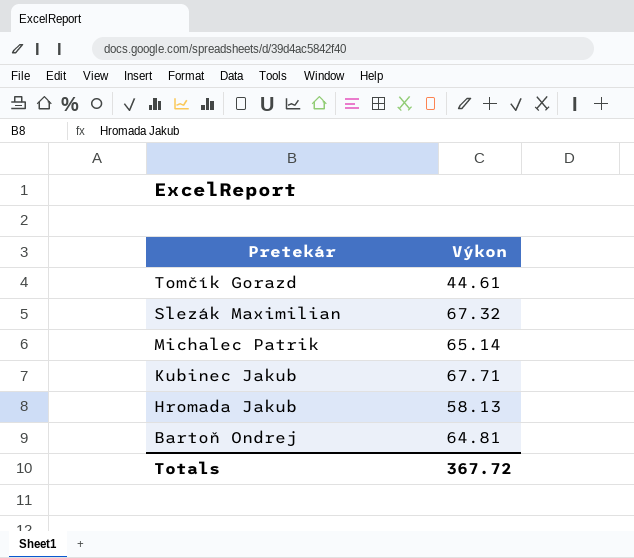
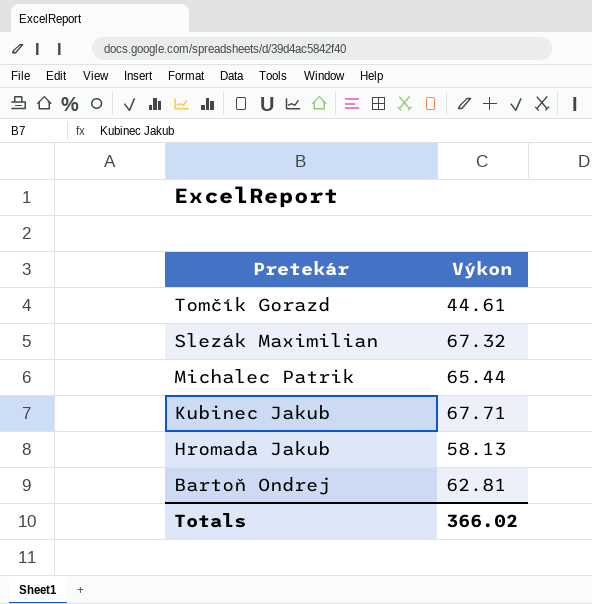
Michalec Patrik | Výkon: 65.14 -> 65.44
Bartoň Ondrej | Výkon: 64.81 -> 62.81
Totals | Výkon: 367.72 -> 366.02

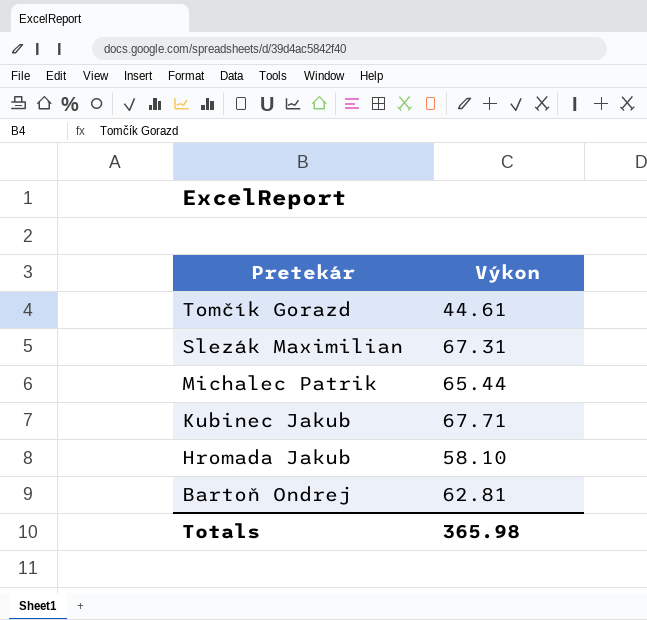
Slezák Maximilian | Výkon: 67.32 -> 67.31
Hromada Jakub | Výkon: 58.13 -> 58.10
Totals | Výkon: 366.02 -> 365.98

